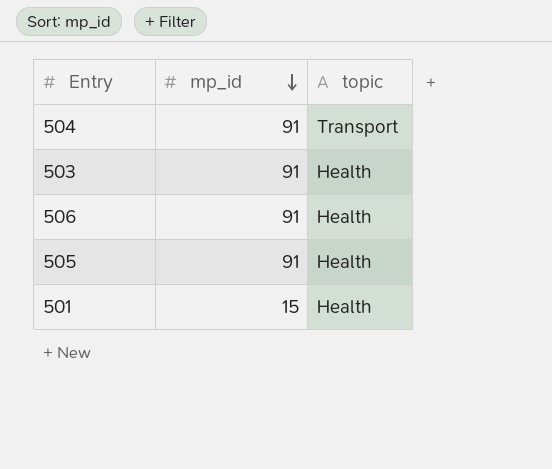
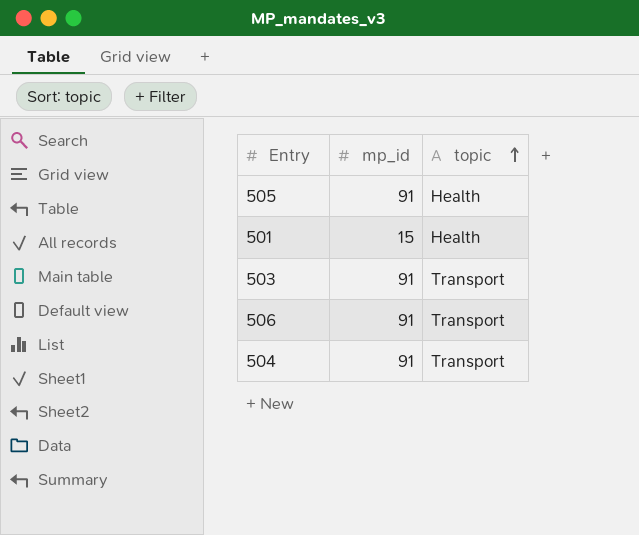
row order: mp_id descending -> topic ascending
503 | topic: Health -> Transport
506 | topic: Health -> Transport

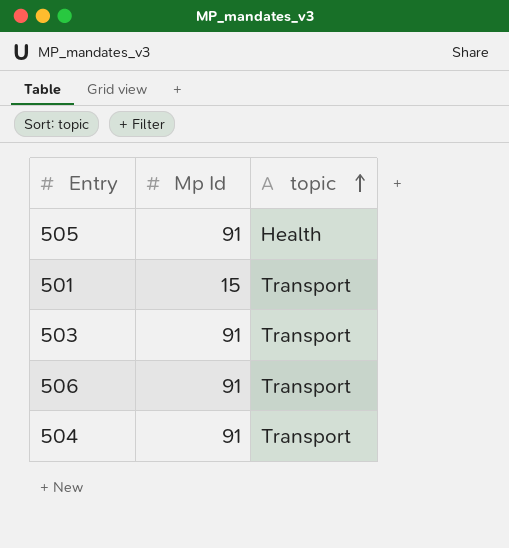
column name: mp_id -> Mp Id
501 | topic: Health -> Transport

